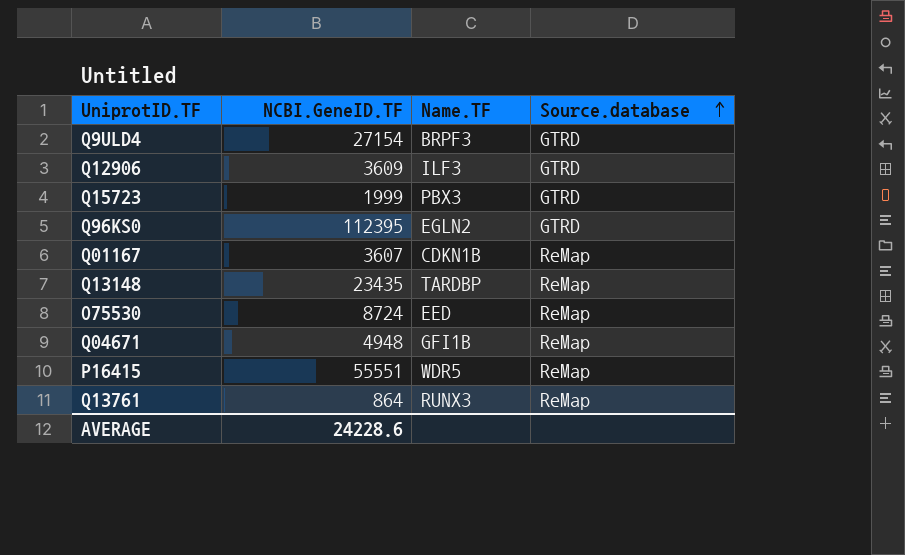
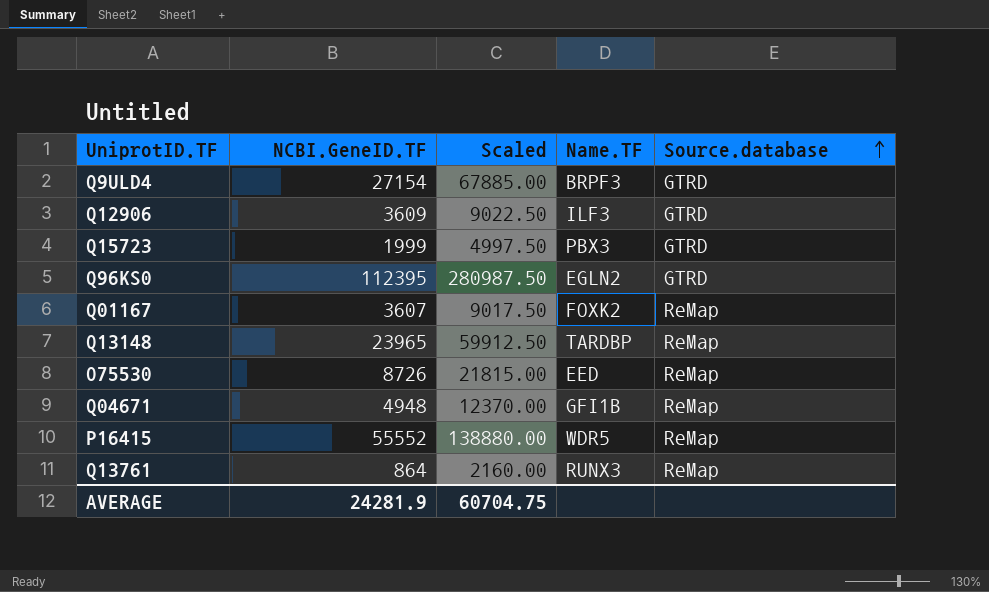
column Scaled | formula: none -> [NCBI.GeneID.TF] * 2.5
Q01167 | Name.TF: CDKN1B -> FOXK2
Q13148 | NCBI.GeneID.TF: 23435 -> 23965
O75530 | NCBI.GeneID.TF: 8724 -> 8726
P16415 | NCBI.GeneID.TF: 55551 -> 55552
AVERAGE | NCBI.GeneID.TF: 24228.6 -> 24281.9

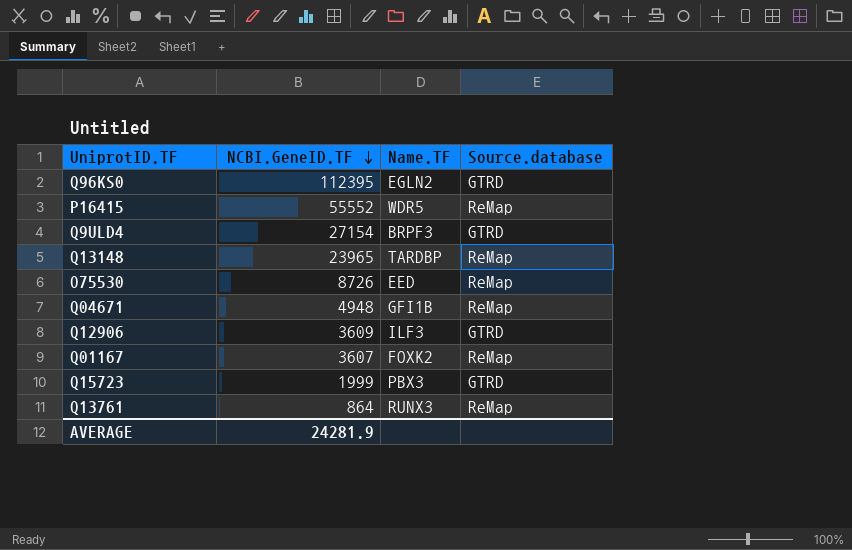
row order: Source.database ascending -> NCBI.GeneID.TF descending
column Scaled | formula: [NCBI.GeneID.TF] * 2.5 -> none

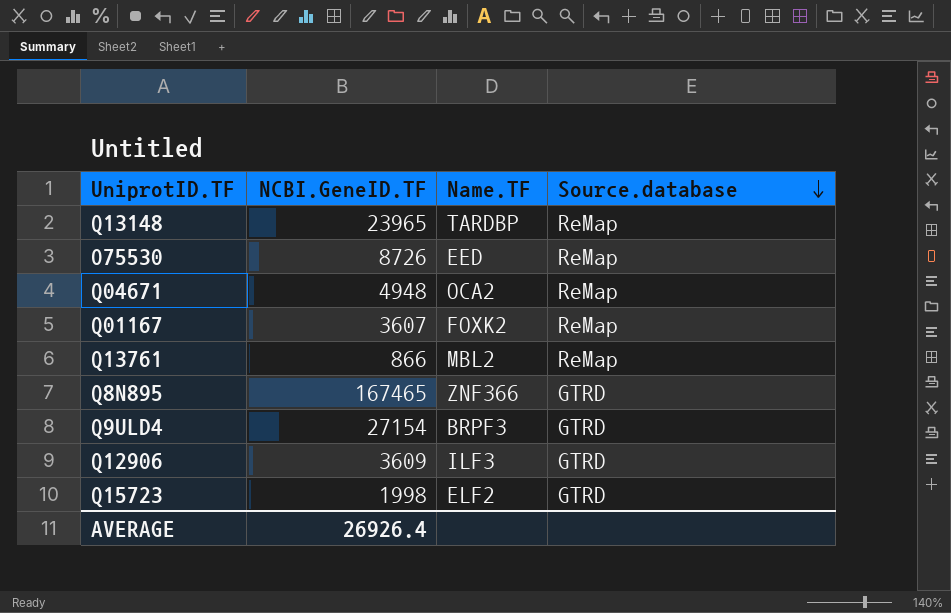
row order: NCBI.GeneID.TF descending -> Source.database descending
row Q96KS0: 112395 | EGLN2 | GTRD -> none
row P16415: 55552 | WDR5 | ReMap -> none
Q04671 | Name.TF: GFI1B -> OCA2
Q13761 | NCBI.GeneID.TF: 864 -> 866
Q13761 | Name.TF: RUNX3 -> MBL2
row Q8N895: none -> 167465 | ZNF366 | GTRD
Q15723 | NCBI.GeneID.TF: 1999 -> 1998
Q15723 | Name.TF: PBX3 -> ELF2
AVERAGE | NCBI.GeneID.TF: 24281.9 -> 26926.4

